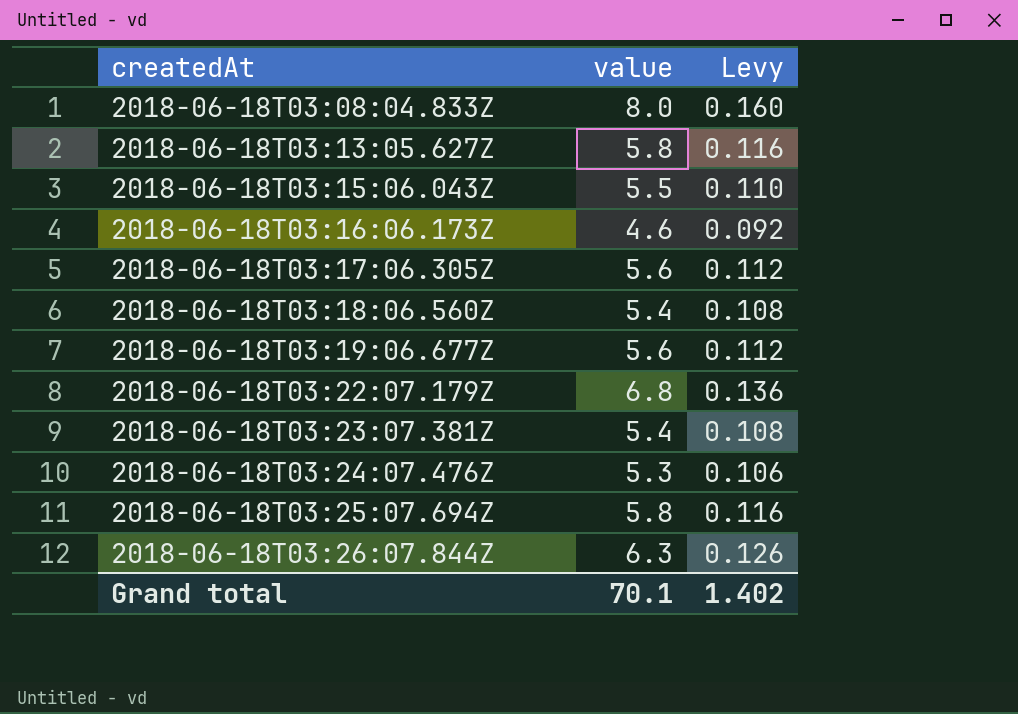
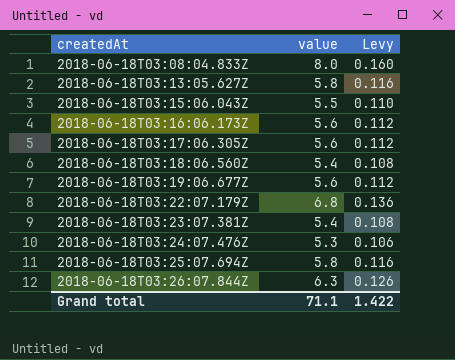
2018-06-18T03:16:06.173Z | value: 4.6 -> 5.6
2018-06-18T03:16:06.173Z | Levy: 0.092 -> 0.112
Grand total | value: 70.1 -> 71.1
Grand total | Levy: 1.402 -> 1.422

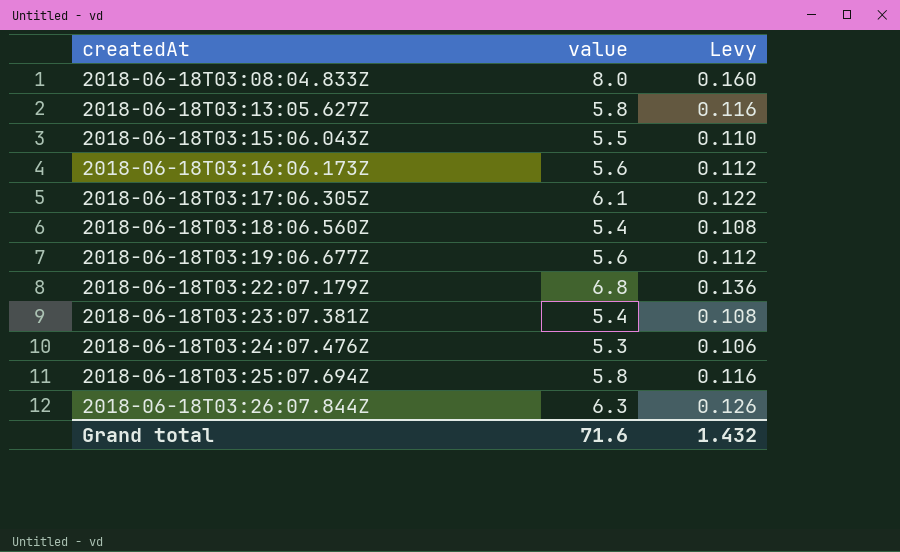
2018-06-18T03:17:06.305Z | value: 5.6 -> 6.1
2018-06-18T03:17:06.305Z | Levy: 0.112 -> 0.122
Grand total | value: 71.1 -> 71.6
Grand total | Levy: 1.422 -> 1.432

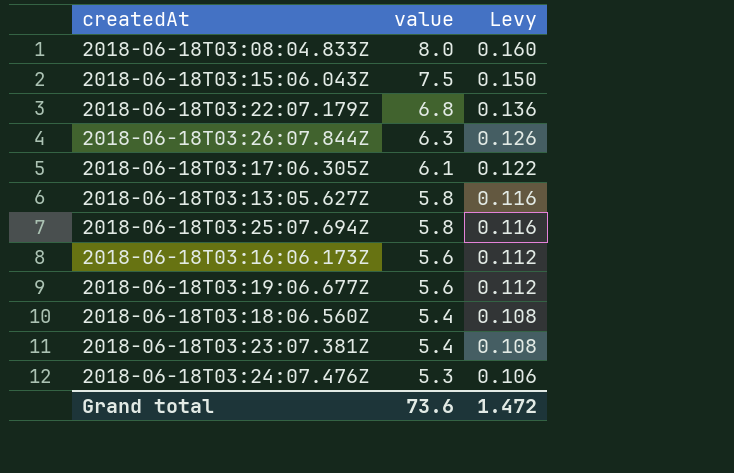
row order: createdAt ascending -> value descending
2018-06-18T03:15:06.043Z | value: 5.5 -> 7.5
2018-06-18T03:15:06.043Z | Levy: 0.110 -> 0.150
Grand total | value: 71.6 -> 73.6
Grand total | Levy: 1.432 -> 1.472

